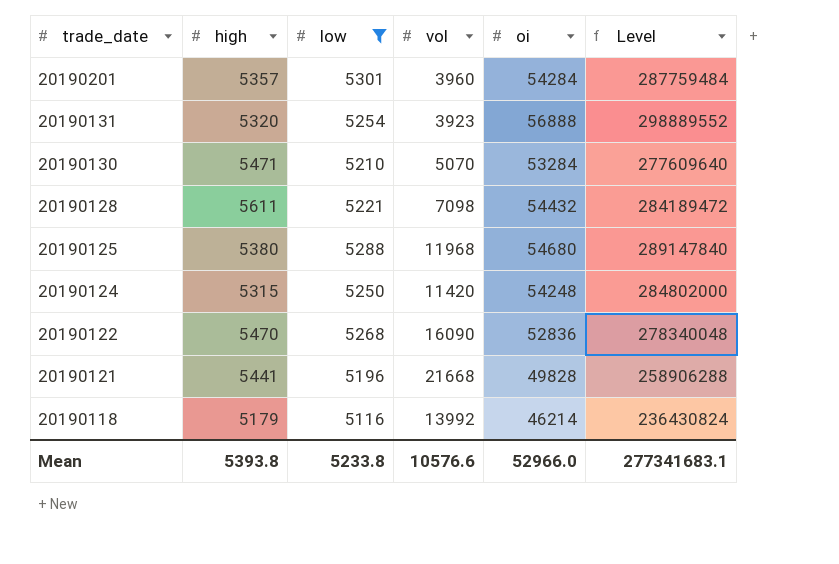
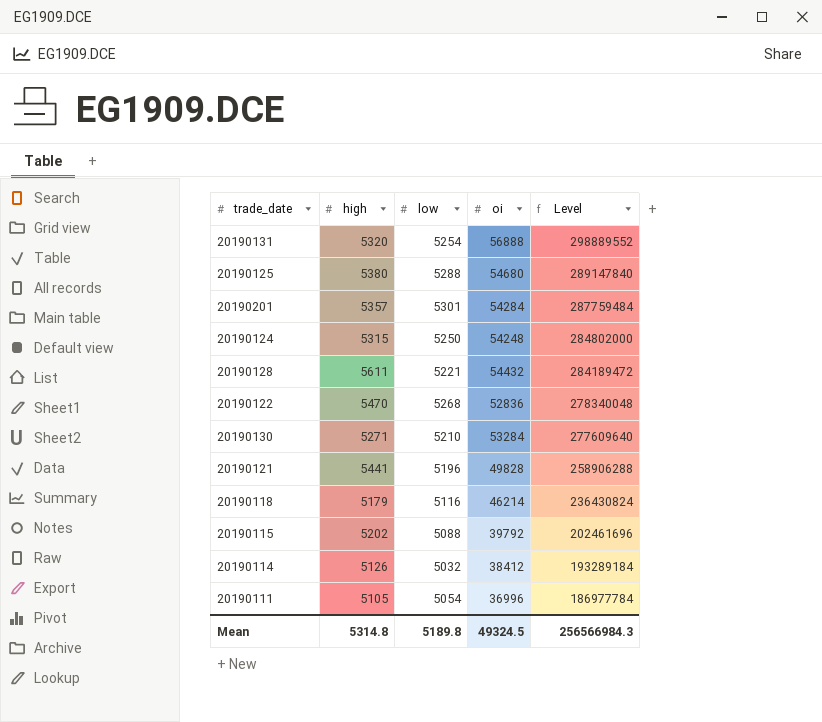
filter: low >= 5116 -> none
row order: trade_date descending -> Level descending
column vol | position: 4 -> none
20190130 | high: 5471 -> 5271
Mean | high: 5393.8 -> 5314.8
Mean | low: 5233.8 -> 5189.8
Mean | oi: 52966.0 -> 49324.5
Mean | Level: 277341683.1 -> 256566984.3

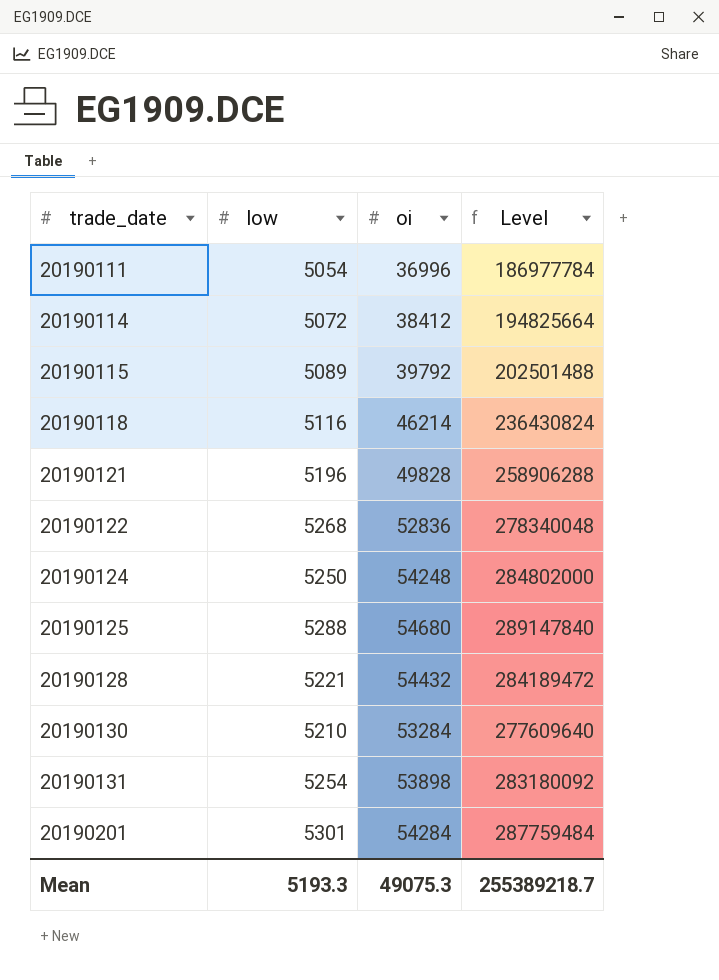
row order: Level descending -> trade_date ascending
column high | position: 2 -> none
20190114 | low: 5032 -> 5072
20190114 | Level: 193289184 -> 194825664
20190115 | low: 5088 -> 5089
20190115 | Level: 202461696 -> 202501488
20190131 | oi: 56888 -> 53898
20190131 | Level: 298889552 -> 283180092
Mean | low: 5189.8 -> 5193.3
Mean | oi: 49324.5 -> 49075.3
Mean | Level: 256566984.3 -> 255389218.7

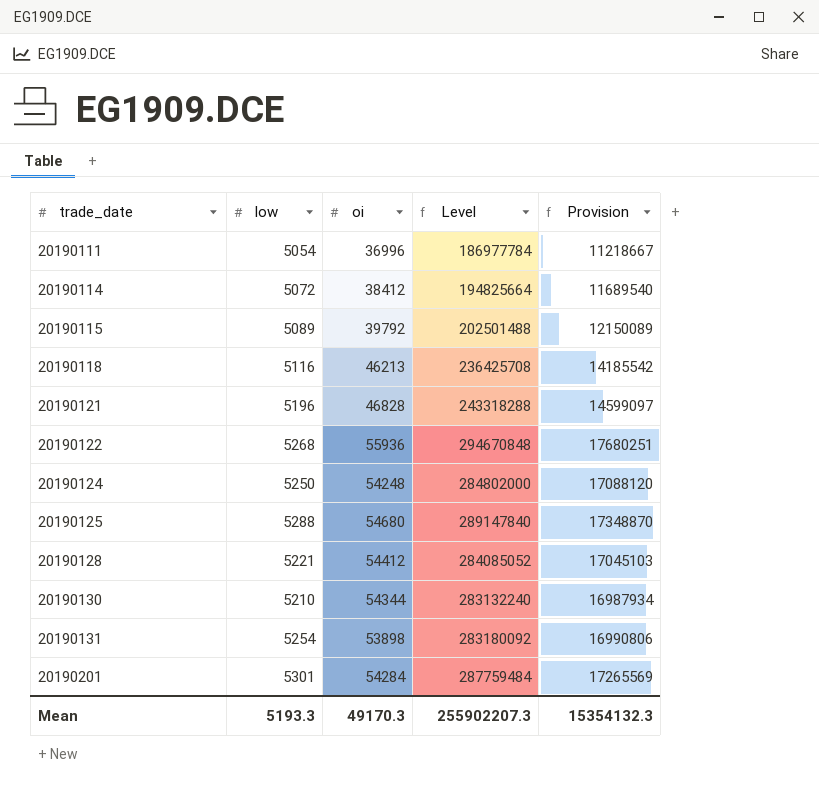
column Provision | formula: none -> [Level] * 0.06
20190118 | oi: 46214 -> 46213
20190118 | Level: 236430824 -> 236425708
20190121 | oi: 49828 -> 46828
20190121 | Level: 258906288 -> 243318288
20190122 | oi: 52836 -> 55936
20190122 | Level: 278340048 -> 294670848
20190128 | oi: 54432 -> 54412
20190128 | Level: 284189472 -> 284085052
20190130 | oi: 53284 -> 54344
20190130 | Level: 277609640 -> 283132240
Mean | oi: 49075.3 -> 49170.3
Mean | Level: 255389218.7 -> 255902207.3

